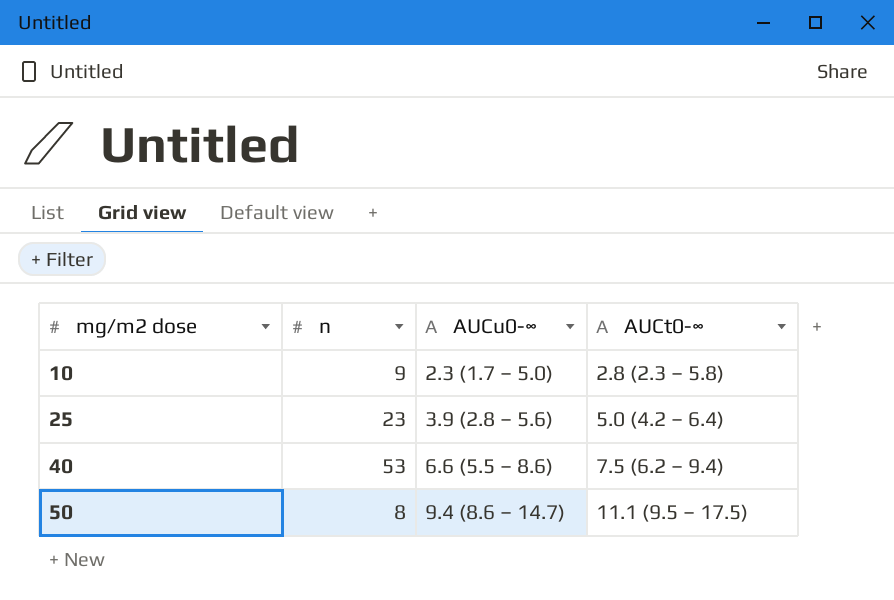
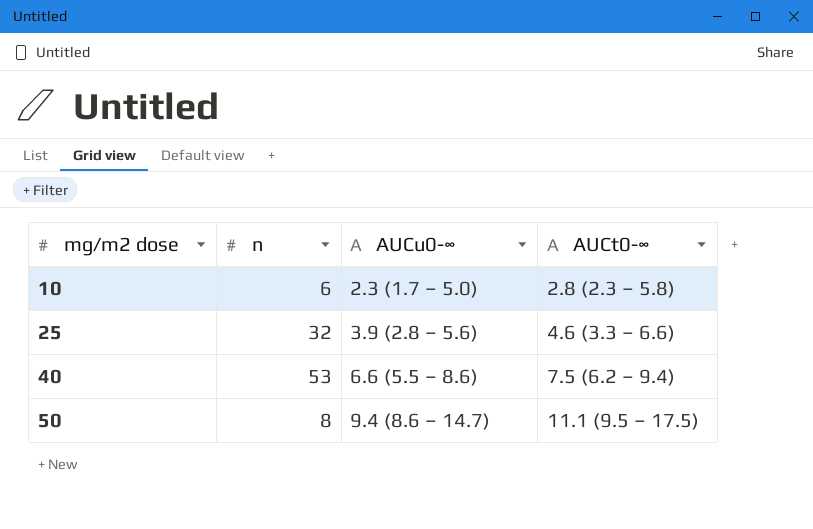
10 | n: 9 -> 6
25 | n: 23 -> 32
25 | AUCt0-∞: 5.0 (4.2 – 6.4) -> 4.6 (3.3 – 6.6)

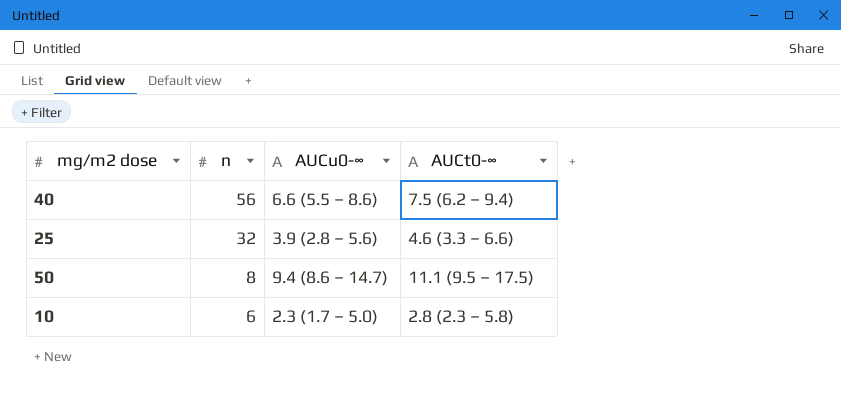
row order: mg/m2 dose ascending -> n descending
40 | n: 53 -> 56

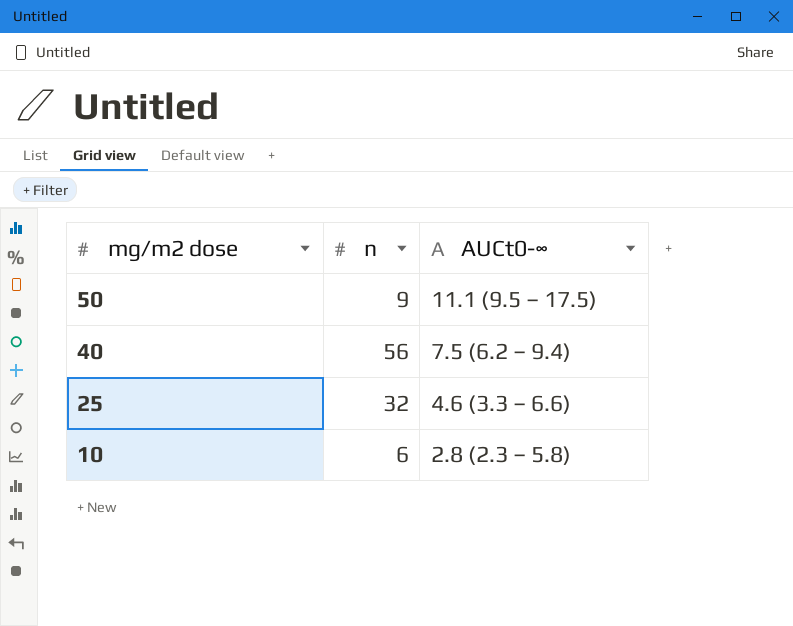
row order: n descending -> mg/m2 dose descending
column AUCu0-∞ | position: 3 -> none
50 | n: 8 -> 9

